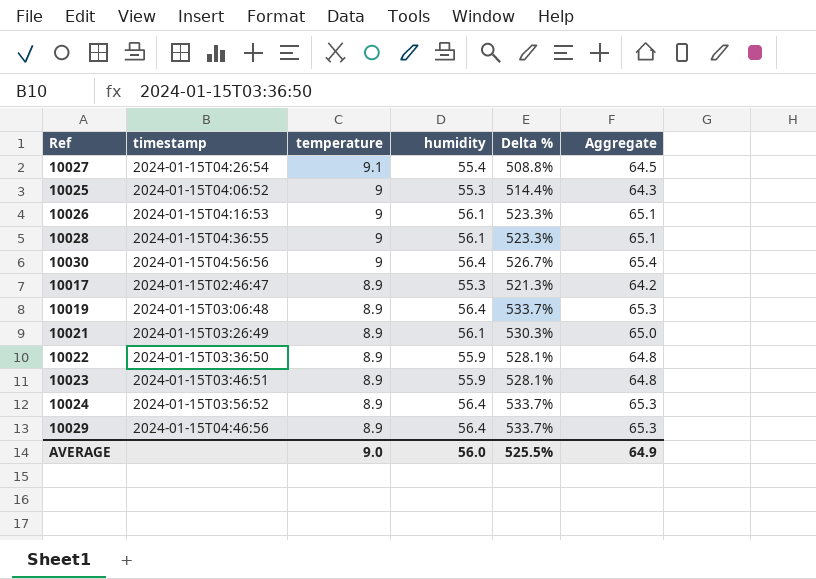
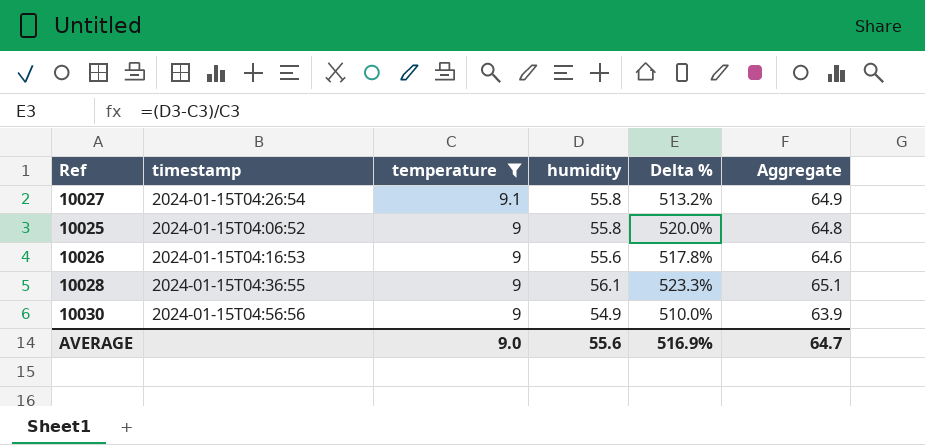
filter: none -> temperature != 8.9
10027 | humidity: 55.4 -> 55.8
10027 | Delta %: 508.8% -> 513.2%
10027 | Aggregate: 64.5 -> 64.9
10025 | humidity: 55.3 -> 55.8
10025 | Delta %: 514.4% -> 520.0%
10025 | Aggregate: 64.3 -> 64.8
10026 | humidity: 56.1 -> 55.6
10026 | Delta %: 523.3% -> 517.8%
10026 | Aggregate: 65.1 -> 64.6
10030 | humidity: 56.4 -> 54.9
10030 | Delta %: 526.7% -> 510.0%
10030 | Aggregate: 65.4 -> 63.9
AVERAGE | humidity: 56.0 -> 55.6
AVERAGE | Delta %: 525.5% -> 516.9%
AVERAGE | Aggregate: 64.9 -> 64.7

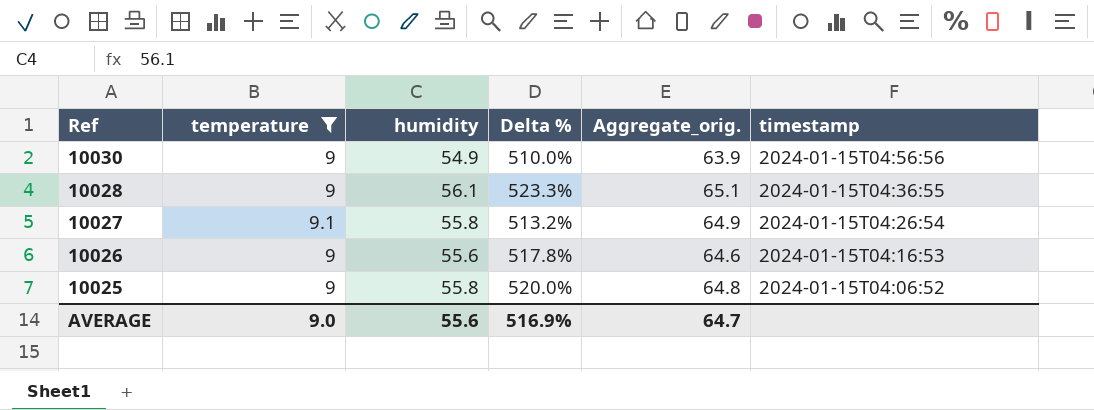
row order: temperature descending -> Ref descending
column name: Aggregate -> Aggregate_orig.
column timestamp | position: 2 -> 6

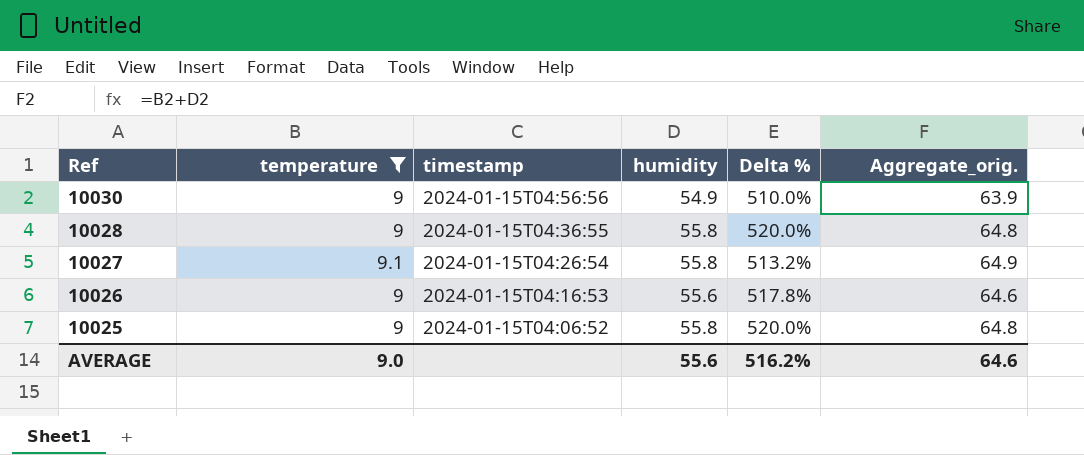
column timestamp | position: 6 -> 3
10028 | humidity: 56.1 -> 55.8
10028 | Delta %: 523.3% -> 520.0%
10028 | Aggregate_orig.: 65.1 -> 64.8
AVERAGE | Delta %: 516.9% -> 516.2%
AVERAGE | Aggregate_orig.: 64.7 -> 64.6

